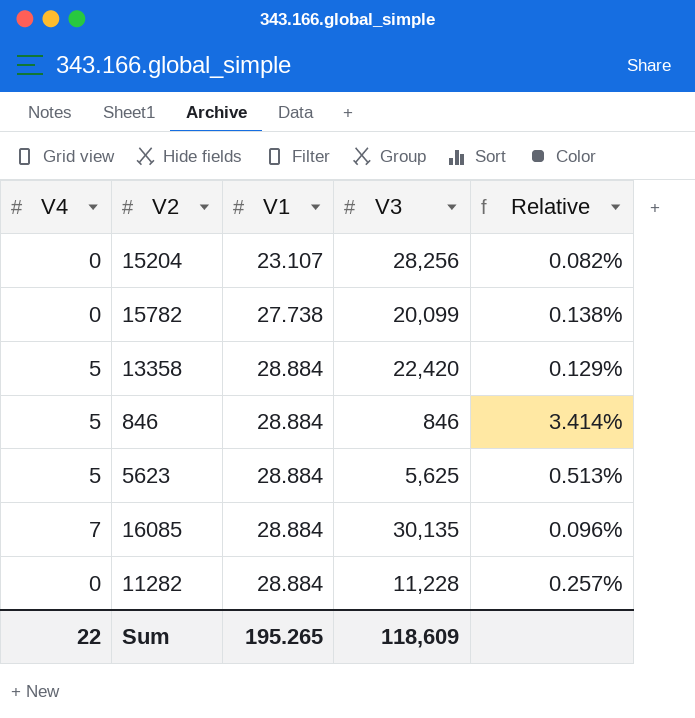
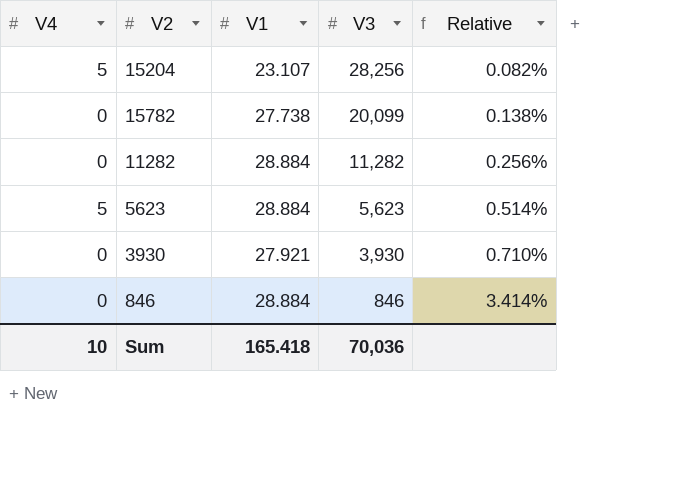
row order: V1 ascending -> V3 descending
row 13358: 5 | 28.884 | 22,420 | 0.129% -> none
row 16085: 7 | 28.884 | 30,135 | 0.096% -> none
15204 | V4: 0 -> 5
11282 | V3: 11,228 -> 11,282
11282 | Relative: 0.257% -> 0.256%
5623 | V3: 5,625 -> 5,623
5623 | Relative: 0.513% -> 0.514%
row 3930: none -> 0 | 27.921 | 3,930 | 0.710%
846 | V4: 5 -> 0
Sum | V4: 22 -> 10
Sum | V1: 195.265 -> 165.418
Sum | V3: 118,609 -> 70,036

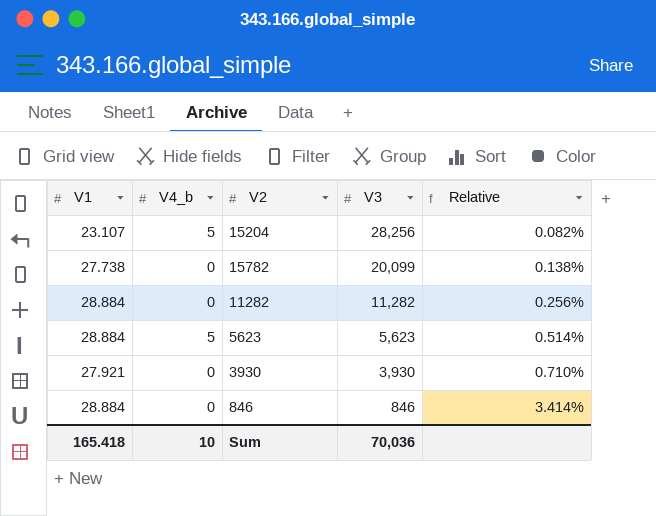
column V1 | position: 3 -> 1
column name: V4 -> V4_b

